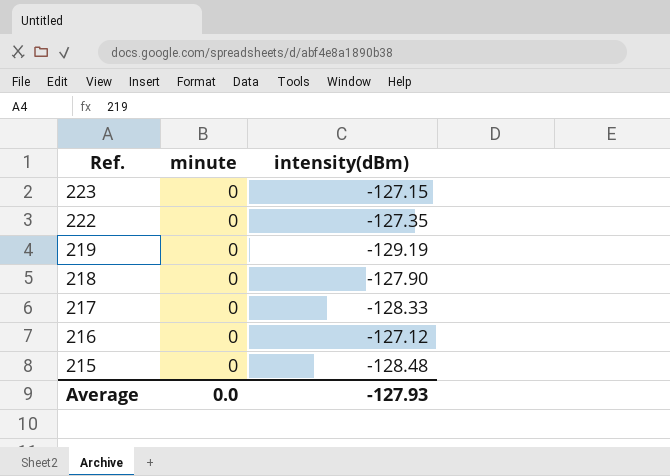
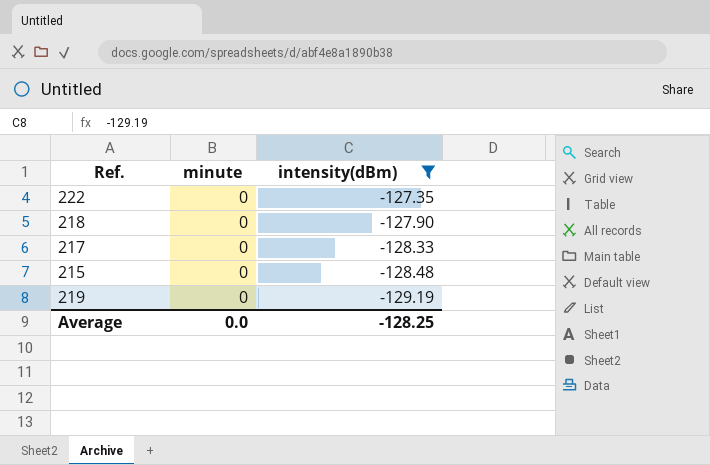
filter: none -> intensity(dBm) <= -127.35
row order: Ref. descending -> intensity(dBm) descending
Average | intensity(dBm): -127.93 -> -128.25

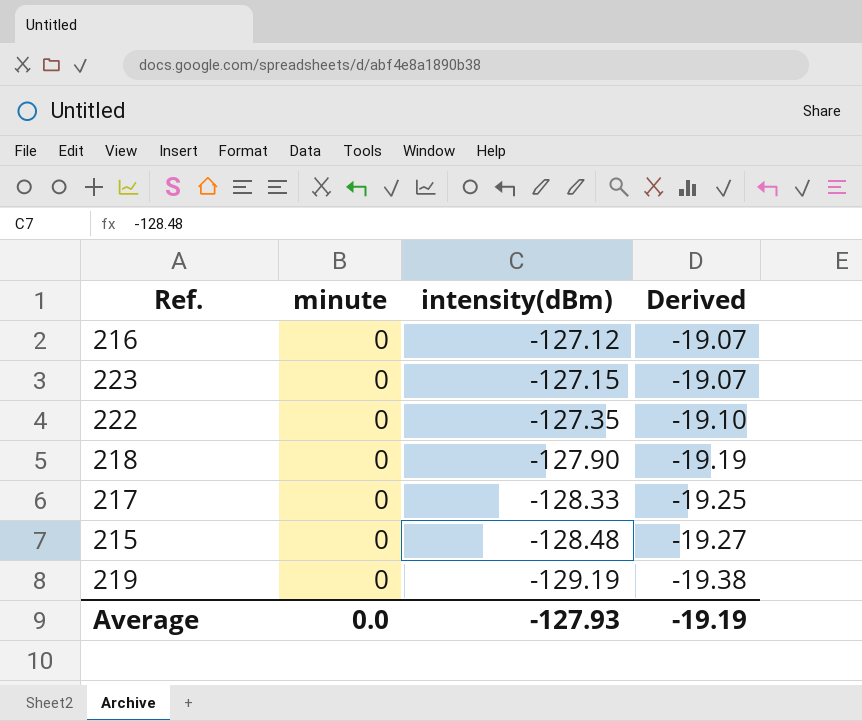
filter: intensity(dBm) <= -127.35 -> none
column Derived | formula: none -> [intensity(dBm)] * 0.15
Average | intensity(dBm): -128.25 -> -127.93

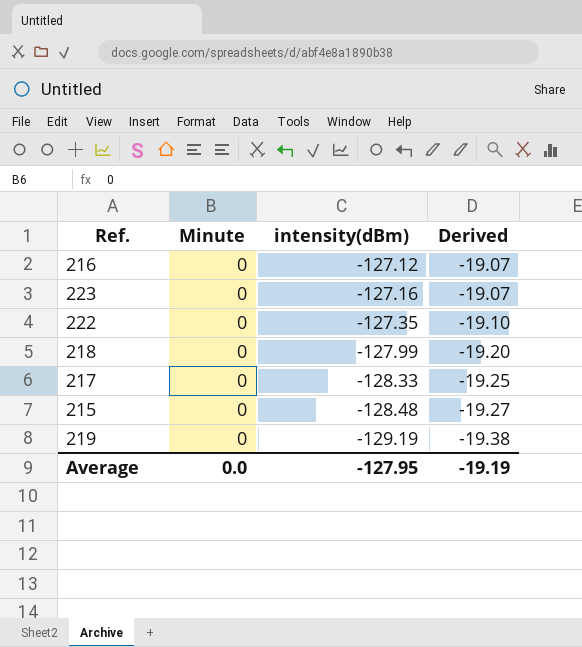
column name: minute -> Minute
223 | intensity(dBm): -127.15 -> -127.16
218 | intensity(dBm): -127.90 -> -127.99
218 | Derived: -19.19 -> -19.20
Average | intensity(dBm): -127.93 -> -127.95

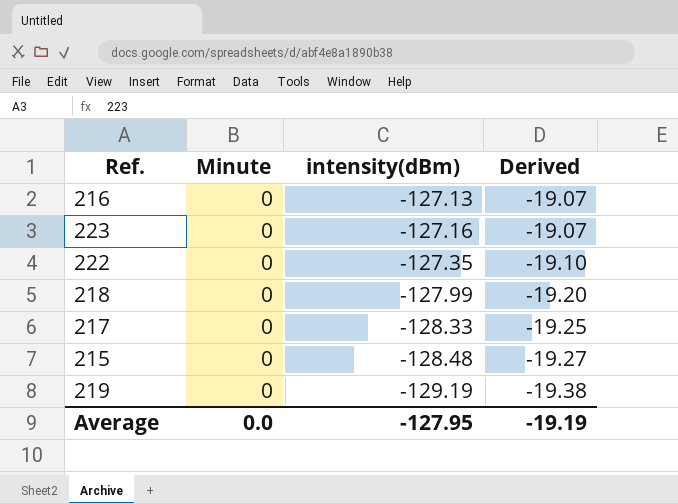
216 | intensity(dBm): -127.12 -> -127.13

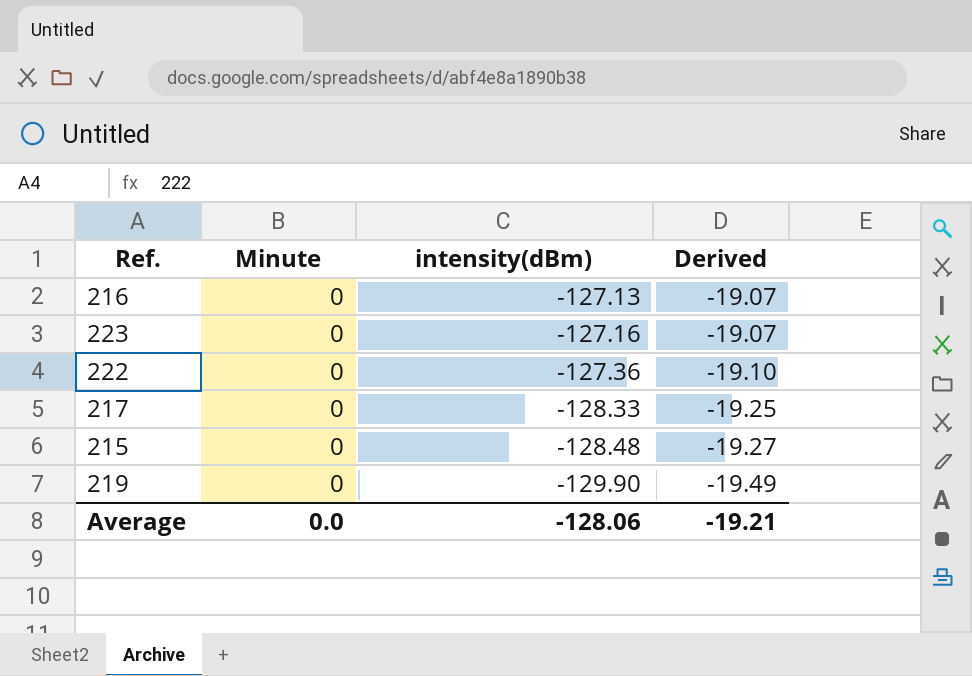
row 218: 0 | -127.99 | -19.20 -> none
222 | intensity(dBm): -127.35 -> -127.36
219 | intensity(dBm): -129.19 -> -129.90
219 | Derived: -19.38 -> -19.49
Average | intensity(dBm): -127.95 -> -128.06
Average | Derived: -19.19 -> -19.21

